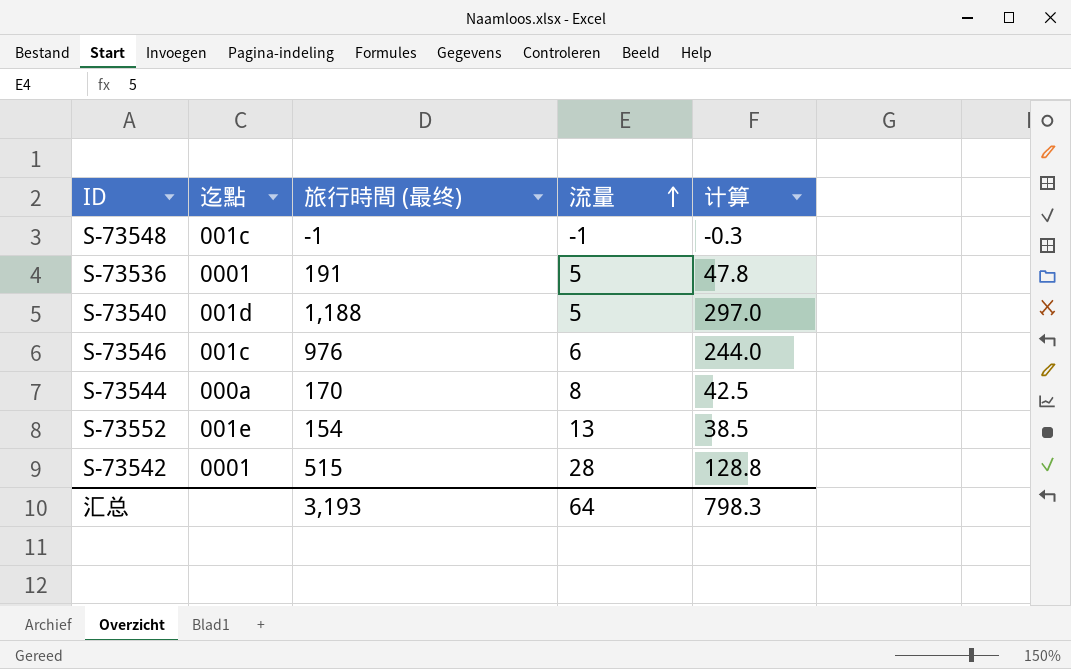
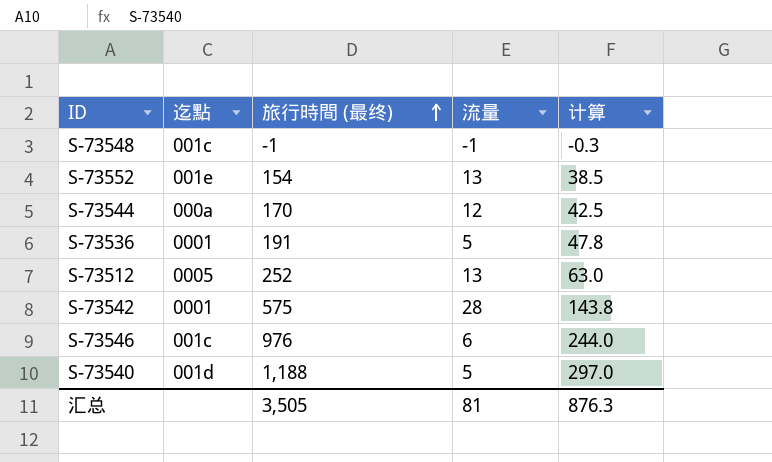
row order: 流量 ascending -> 旅行時間 (最终) ascending
S-73544 | 流量: 8 -> 12
row S-73512: none -> 0005 | 252 | 13 | 63.0
S-73542 | 旅行時間 (最终): 515 -> 575
S-73542 | 计算: 128.8 -> 143.8
汇总 | 旅行時間 (最终): 3,193 -> 3,505
汇总 | 流量: 64 -> 81
汇总 | 计算: 798.3 -> 876.3

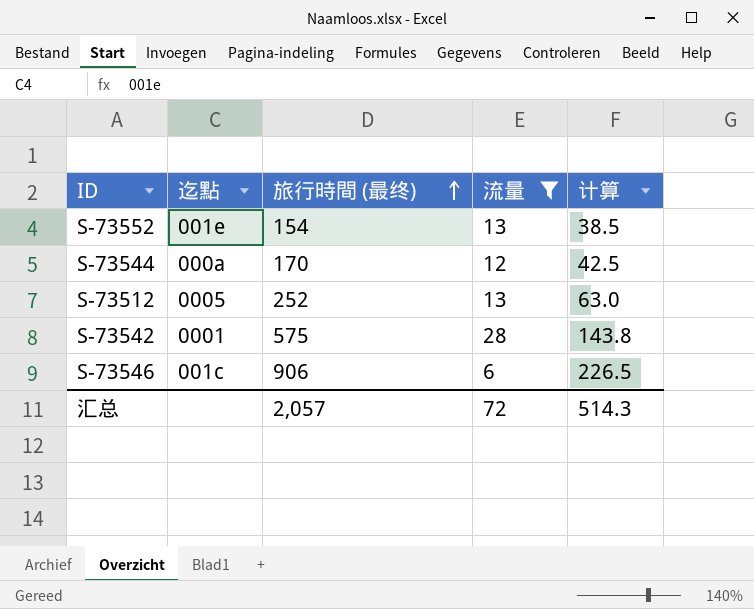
filter: none -> 流量 >= 6
S-73546 | 旅行時間 (最终): 976 -> 906
S-73546 | 计算: 244.0 -> 226.5
汇总 | 旅行時間 (最终): 3,505 -> 2,057
汇总 | 流量: 81 -> 72
汇总 | 计算: 876.3 -> 514.3

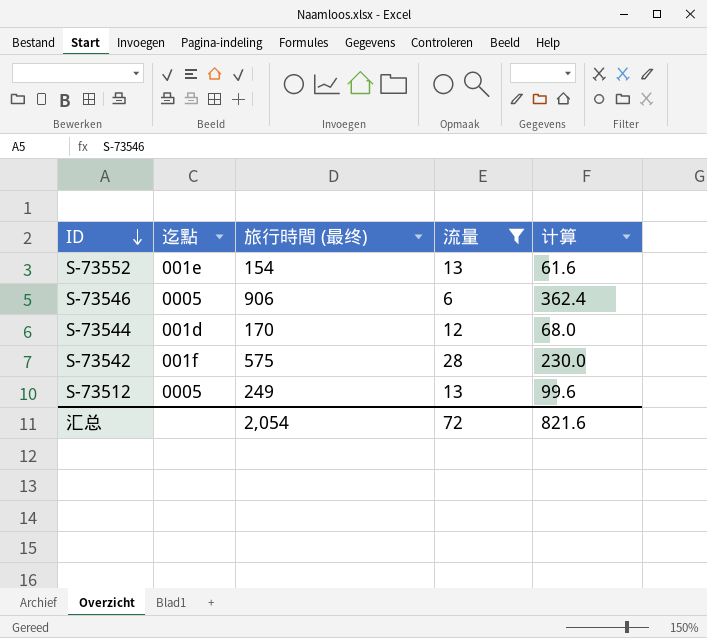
row order: 旅行時間 (最终) ascending -> ID descending
column 计算 | formula: [旅行時間 (最终)] * 0.25 -> [旅行時間 (最终)] * 0.4
S-73546 | 迄點: 001c -> 0005
S-73544 | 迄點: 000a -> 001d
S-73542 | 迄點: 0001 -> 001f
S-73512 | 旅行時間 (最终): 252 -> 249
汇总 | 旅行時間 (最终): 2,057 -> 2,054
汇总 | 计算: 514.3 -> 821.6

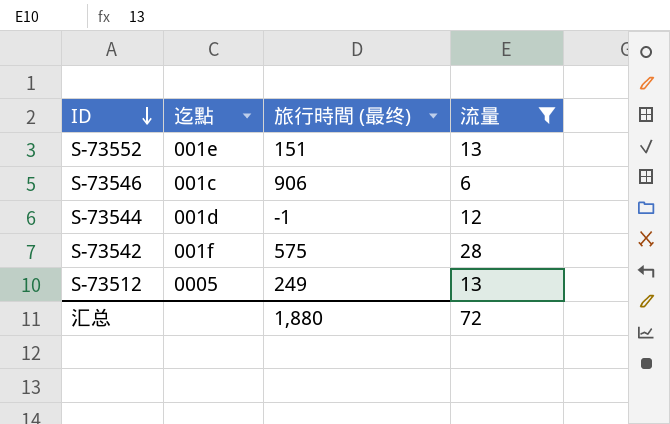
column 计算 | formula: [旅行時間 (最终)] * 0.4 -> none
S-73552 | 旅行時間 (最终): 154 -> 151
S-73546 | 迄點: 0005 -> 001c
S-73544 | 旅行時間 (最终): 170 -> -1
汇总 | 旅行時間 (最终): 2,054 -> 1,880

